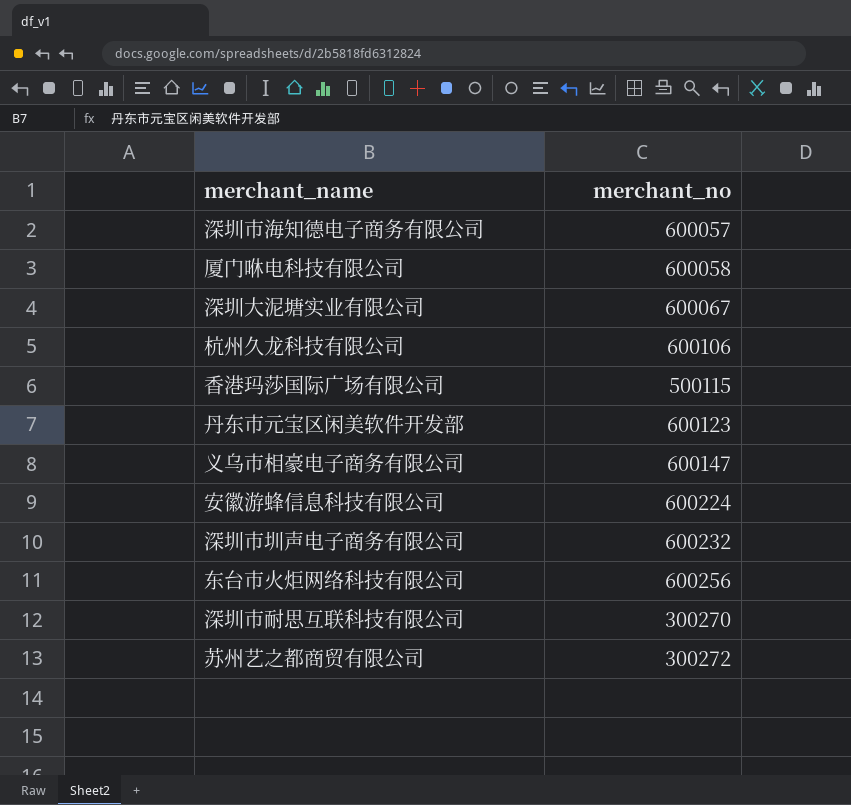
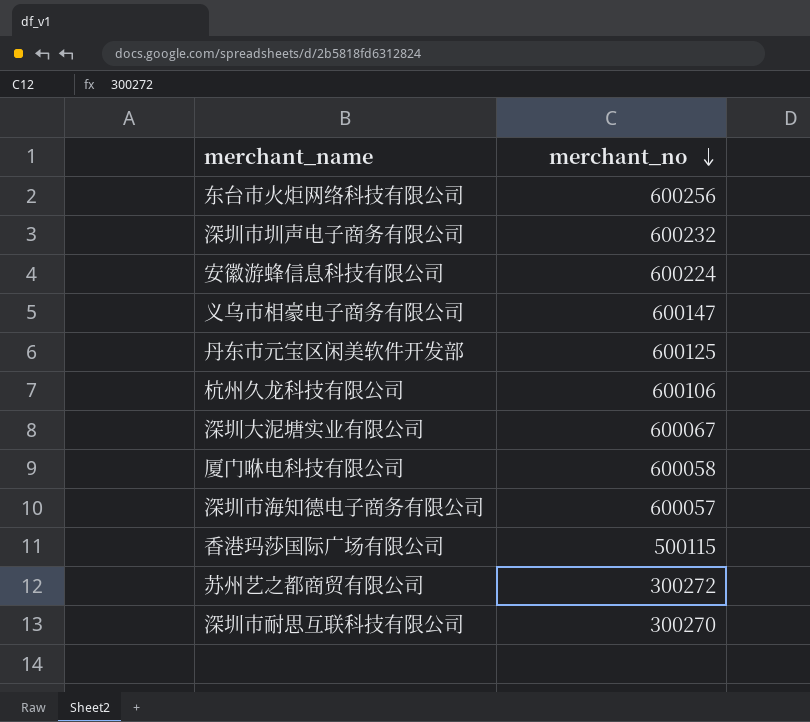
row order: none -> merchant_no descending
丹东市元宝区闲美软件开发部 | merchant_no: 600123 -> 600125

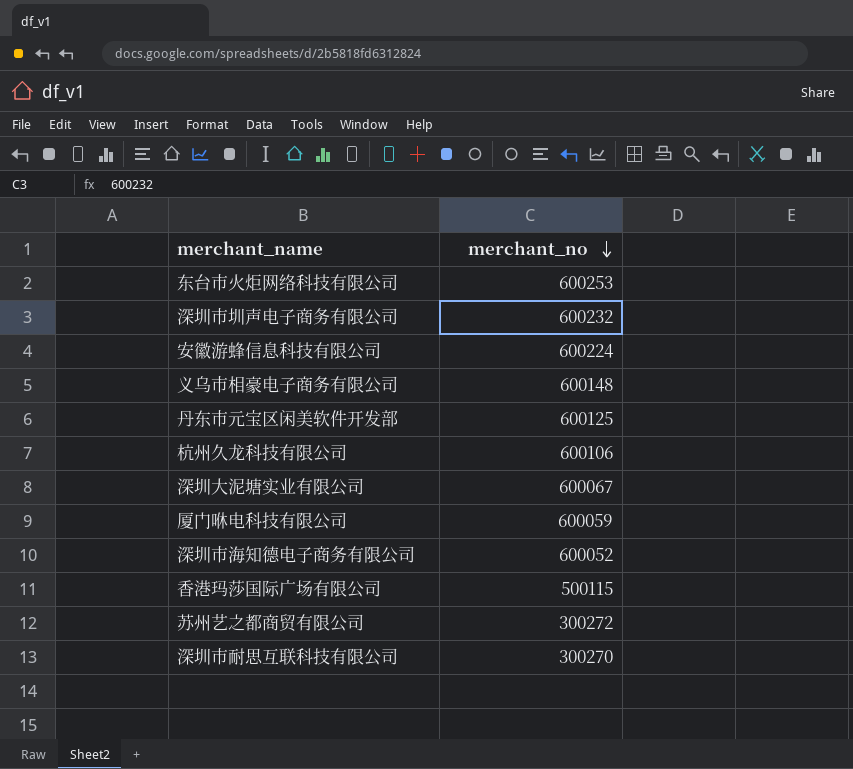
东台市火炬网络科技有限公司 | merchant_no: 600256 -> 600253
义乌市相豪电子商务有限公司 | merchant_no: 600147 -> 600148
厦门咻电科技有限公司 | merchant_no: 600058 -> 600059
深圳市海知德电子商务有限公司 | merchant_no: 600057 -> 600052

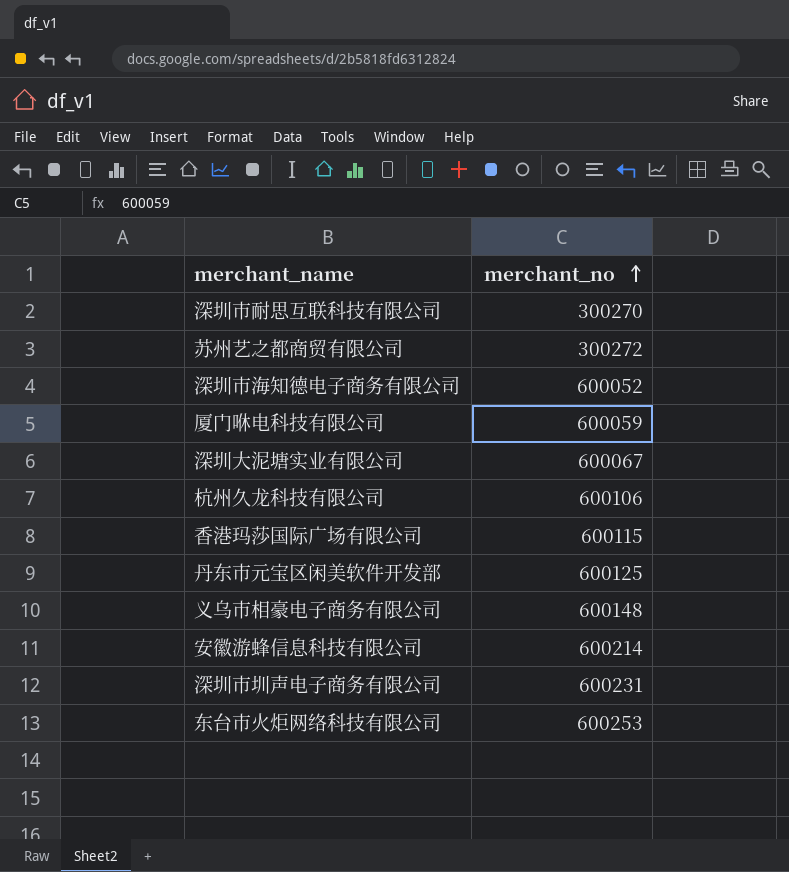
row order: merchant_no descending -> merchant_no ascending
香港玛莎国际广场有限公司 | merchant_no: 500115 -> 600115
安徽游蜂信息科技有限公司 | merchant_no: 600224 -> 600214
深圳市圳声电子商务有限公司 | merchant_no: 600232 -> 600231

